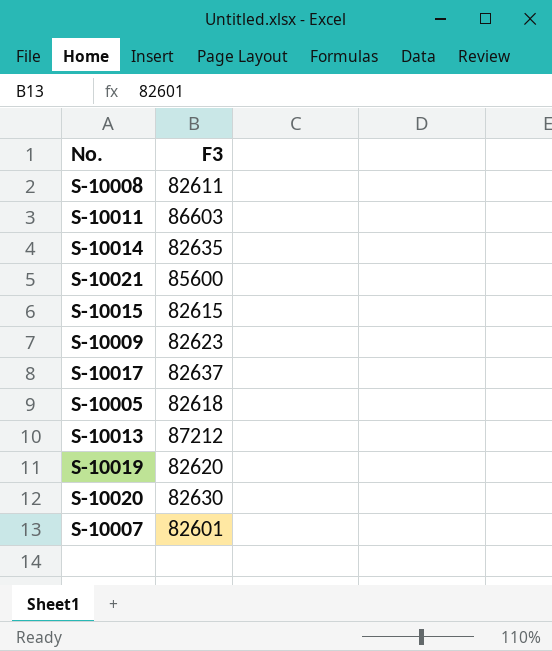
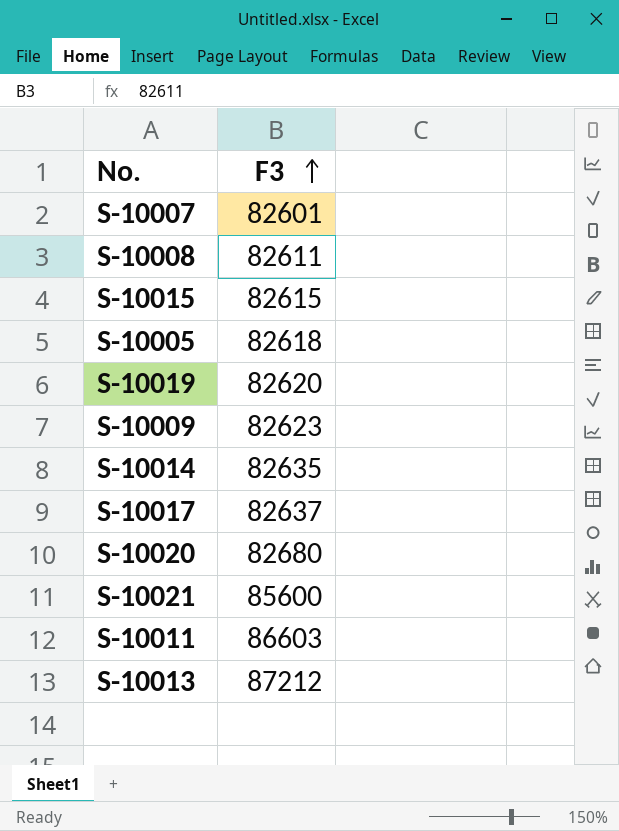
row order: none -> F3 ascending
S-10020 | F3: 82630 -> 82680

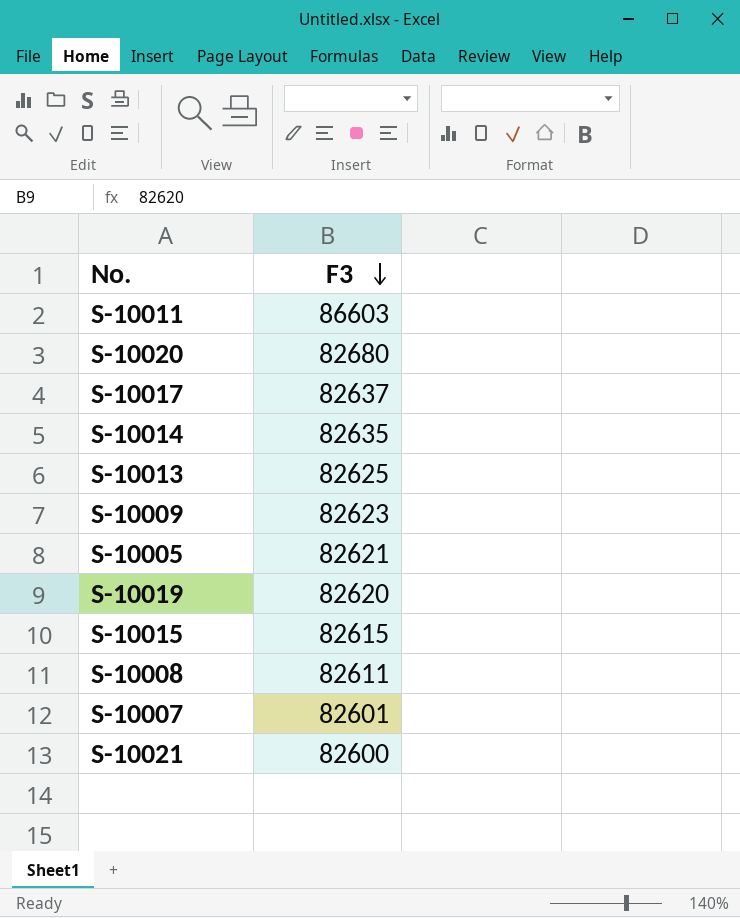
row order: F3 ascending -> F3 descending
S-10013 | F3: 87212 -> 82625
S-10005 | F3: 82618 -> 82621
S-10021 | F3: 85600 -> 82600

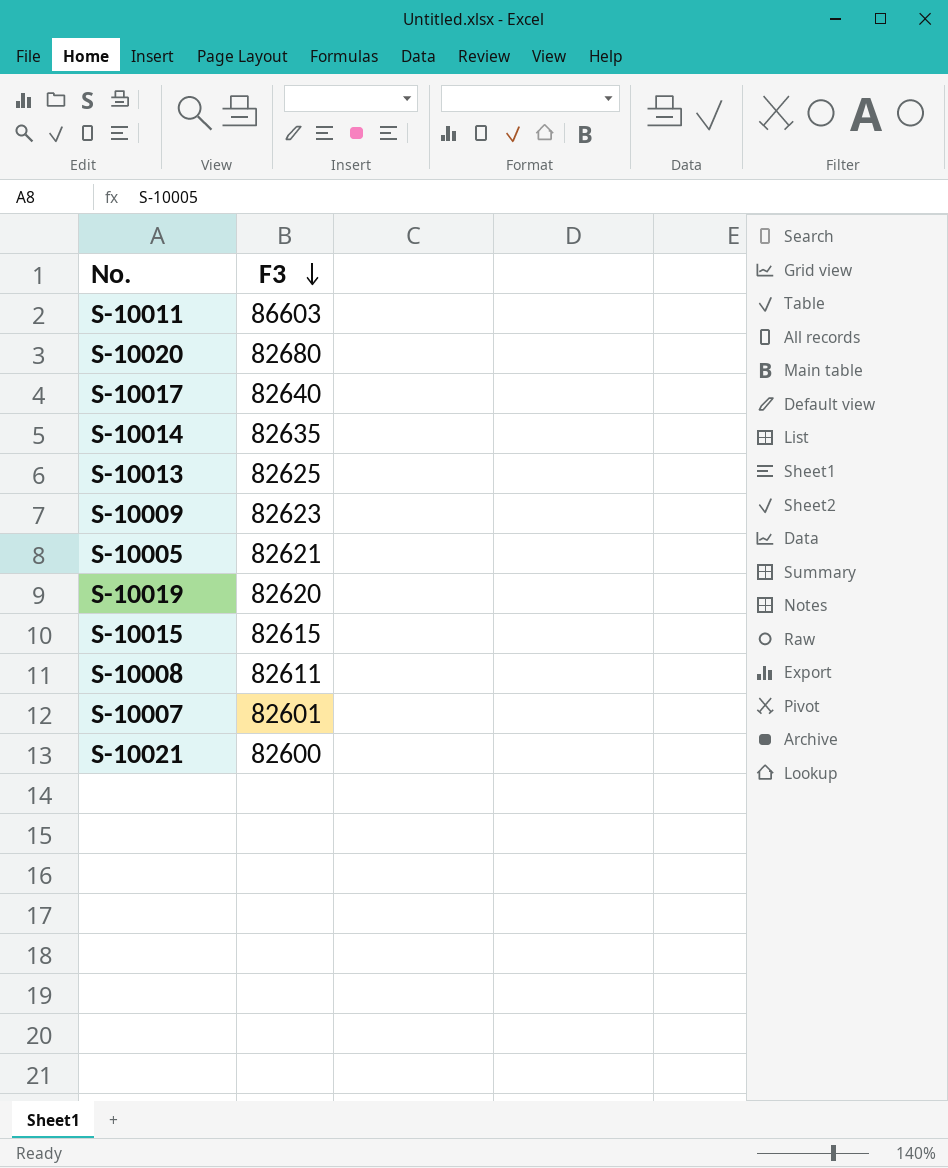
S-10017 | F3: 82637 -> 82640

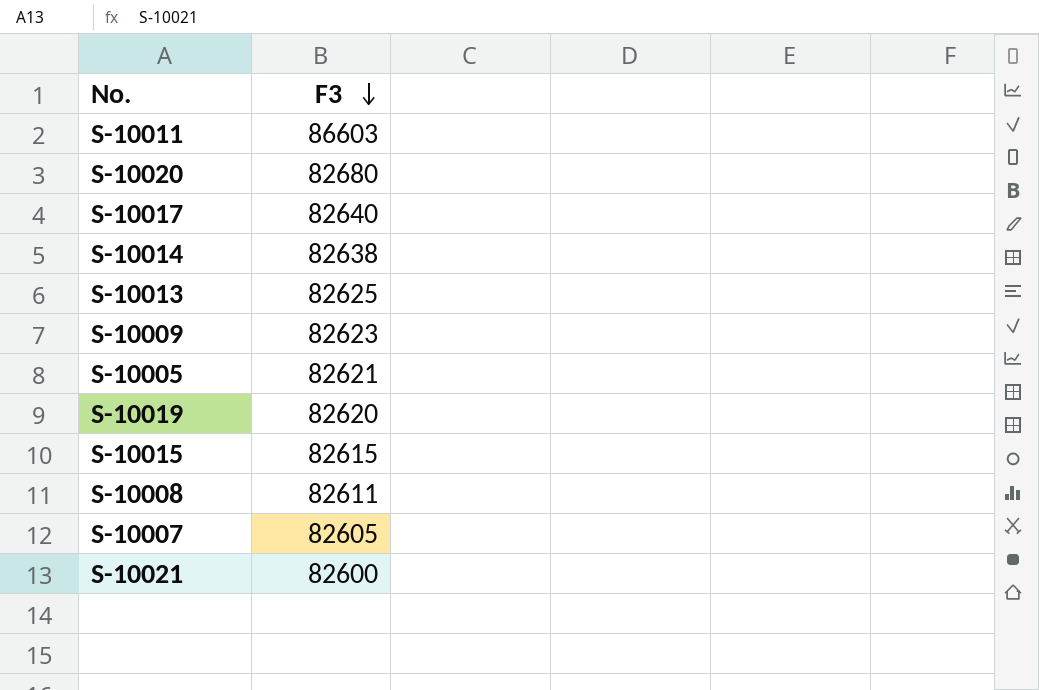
S-10014 | F3: 82635 -> 82638
S-10007 | F3: 82601 -> 82605

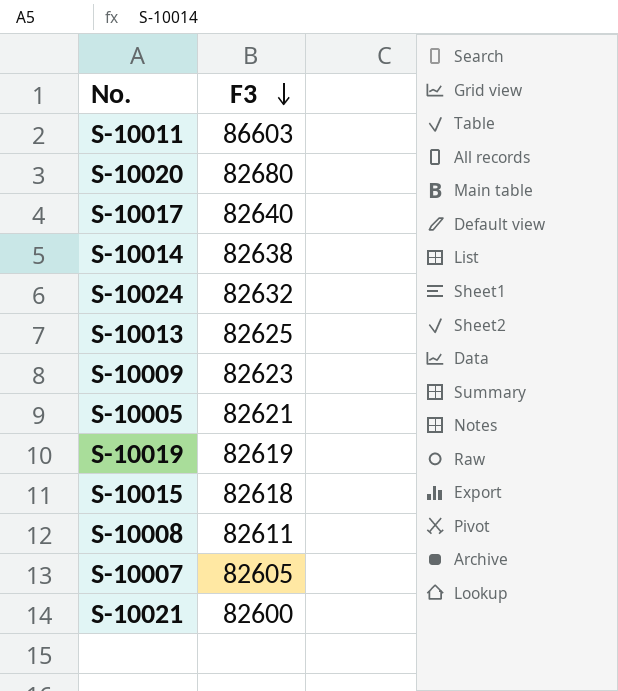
row S-10024: none -> 82632
S-10019 | F3: 82620 -> 82619
S-10015 | F3: 82615 -> 82618

